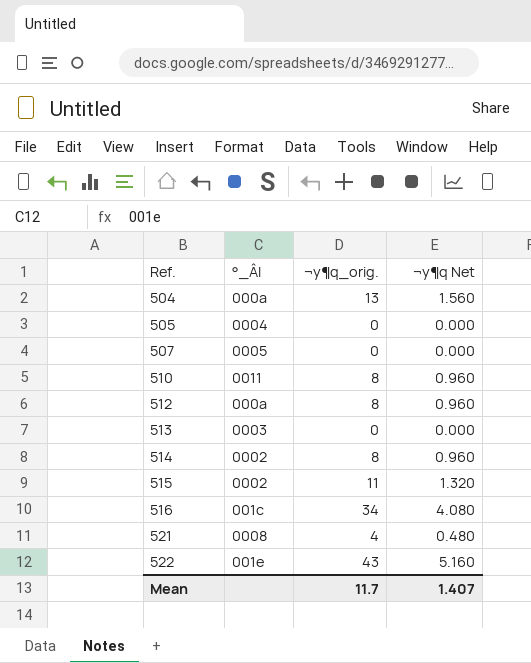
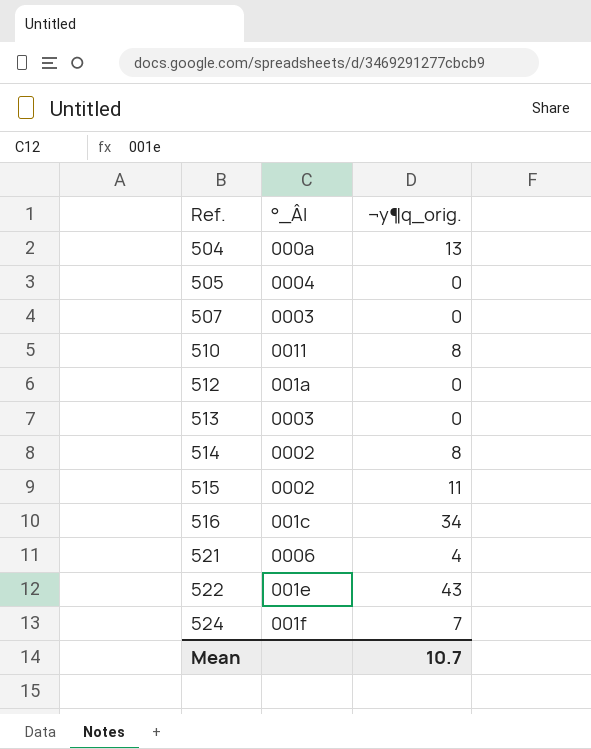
column ¬y¶q Net | formula: [¬y¶q_orig.] * 0.12 -> none
507 | °_ÂI: 0005 -> 0003
512 | °_ÂI: 000a -> 001a
512 | ¬y¶q_orig.: 8 -> 0
521 | °_ÂI: 0008 -> 0006
row 524: none -> 001f | 7
Mean | ¬y¶q_orig.: 11.7 -> 10.7

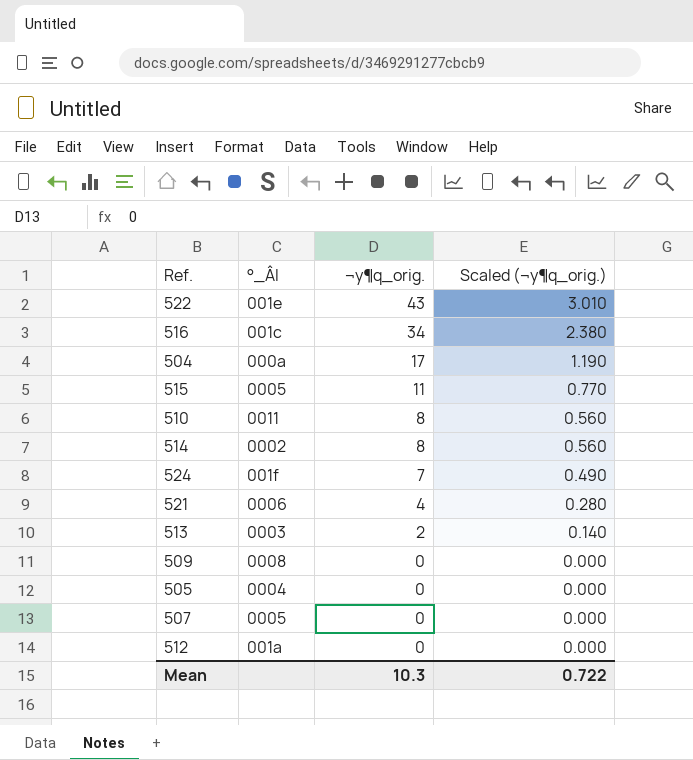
row order: Ref. ascending -> ¬y¶q_orig. descending
column Scaled (¬y¶q_orig.) | formula: none -> [¬y¶q_orig.] * 0.07
504 | ¬y¶q_orig.: 13 -> 17
515 | °_ÂI: 0002 -> 0005
513 | ¬y¶q_orig.: 0 -> 2
row 509: none -> 0008 | 0 | 0.000
507 | °_ÂI: 0003 -> 0005
Mean | ¬y¶q_orig.: 10.7 -> 10.3

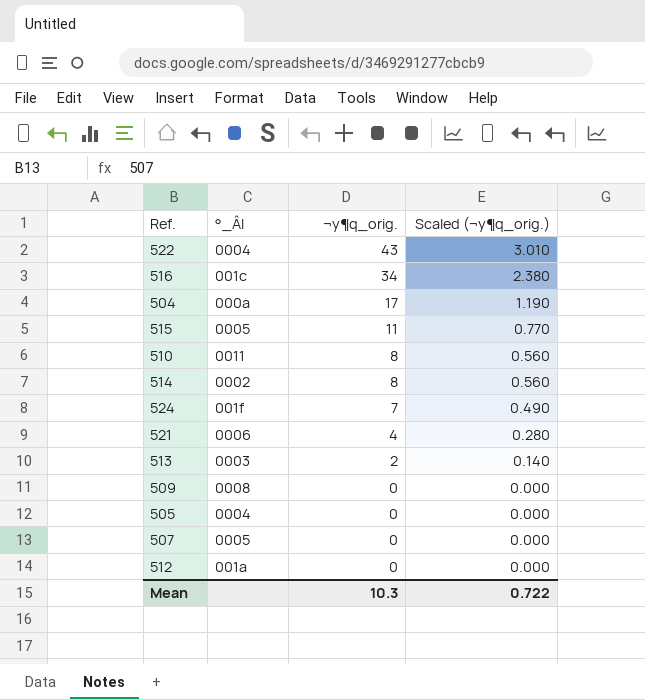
522 | °_ÂI: 001e -> 0004

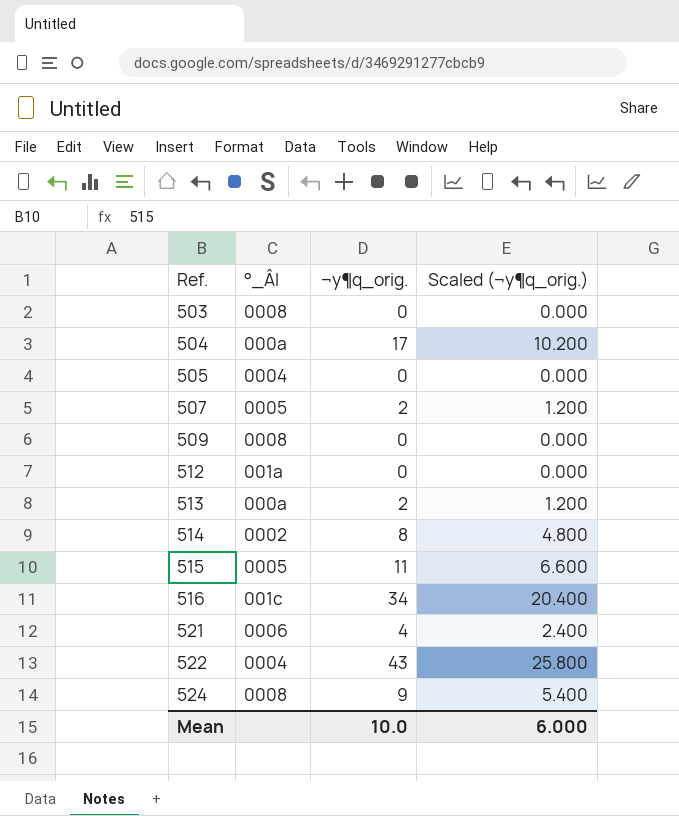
row order: ¬y¶q_orig. descending -> Ref. ascending
column Scaled (¬y¶q_orig.) | formula: [¬y¶q_orig.] * 0.07 -> [¬y¶q_orig.] * 0.6
row 510: 0011 | 8 | 0.560 -> none
row 503: none -> 0008 | 0 | 0.000
507 | ¬y¶q_orig.: 0 -> 2
513 | °_ÂI: 0003 -> 000a
524 | °_ÂI: 001f -> 0008
524 | ¬y¶q_orig.: 7 -> 9
Mean | ¬y¶q_orig.: 10.3 -> 10.0
Mean | Scaled (¬y¶q_orig.): 0.722 -> 6.000

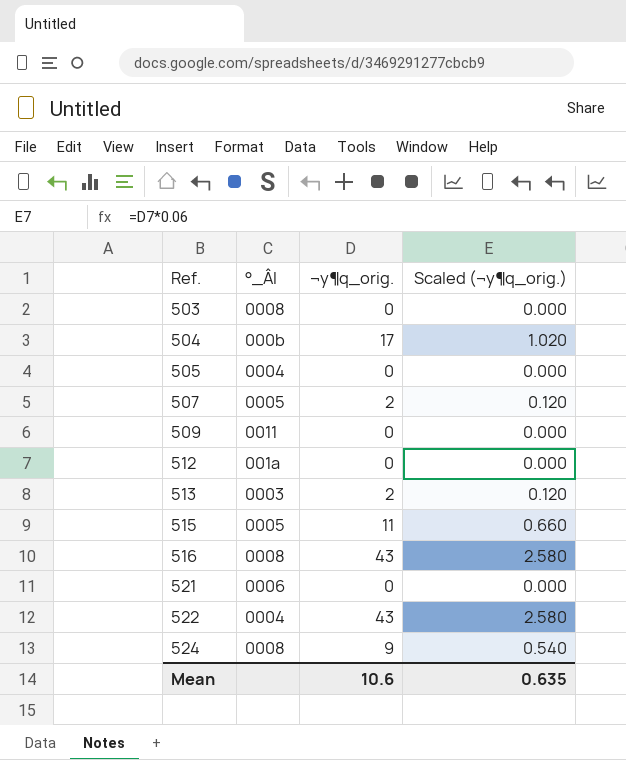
column Scaled (¬y¶q_orig.) | formula: [¬y¶q_orig.] * 0.6 -> [¬y¶q_orig.] * 0.06
row 514: 0002 | 8 | 4.800 -> none
504 | °_ÂI: 000a -> 000b
509 | °_ÂI: 0008 -> 0011
513 | °_ÂI: 000a -> 0003
516 | °_ÂI: 001c -> 0008
516 | ¬y¶q_orig.: 34 -> 43
521 | ¬y¶q_orig.: 4 -> 0
Mean | ¬y¶q_orig.: 10.0 -> 10.6
Mean | Scaled (¬y¶q_orig.): 6.000 -> 0.635

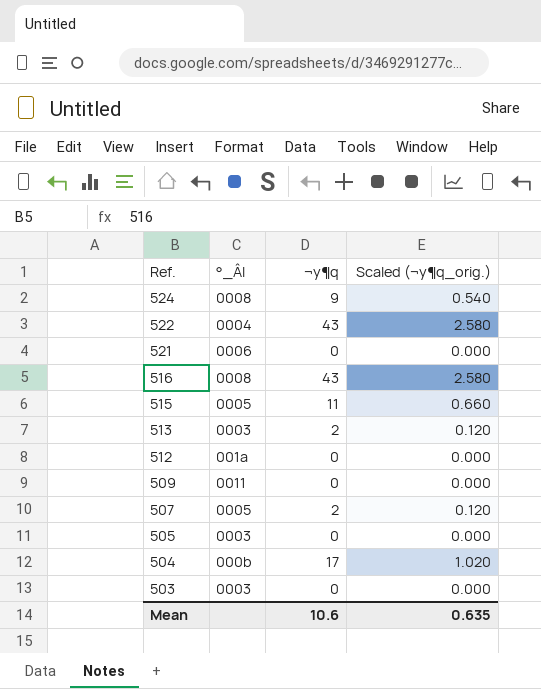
row order: Ref. ascending -> Ref. descending
column name: ¬y¶q_orig. -> ¬y¶q
505 | °_ÂI: 0004 -> 0003
503 | °_ÂI: 0008 -> 0003

